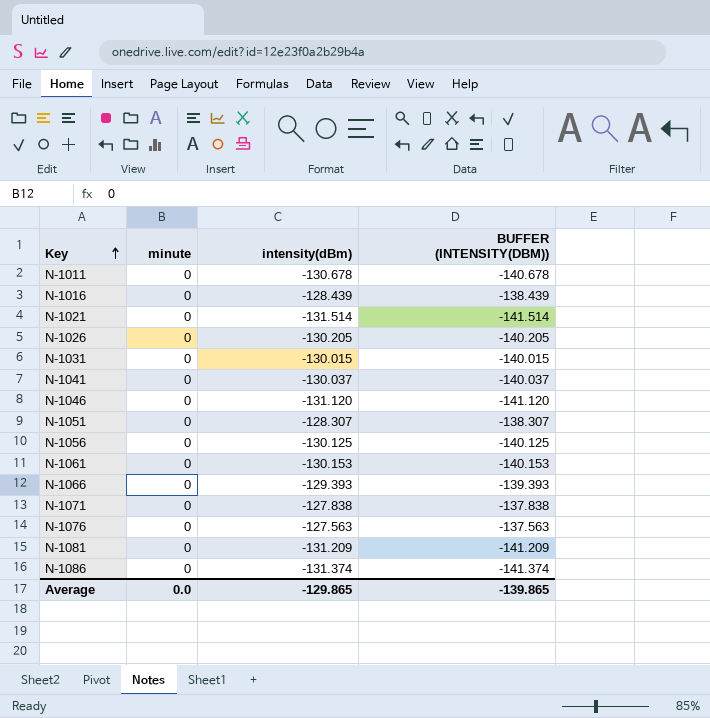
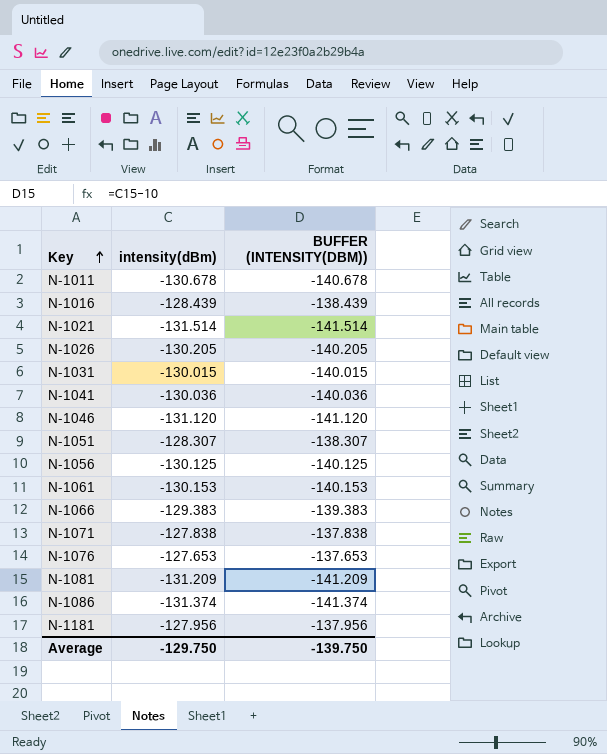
column minute | position: 2 -> none
N-1041 | intensity(dBm): -130.037 -> -130.036
N-1041 | BUFFER (INTENSITY(DBM)): -140.037 -> -140.036
N-1066 | intensity(dBm): -129.393 -> -129.383
N-1066 | BUFFER (INTENSITY(DBM)): -139.393 -> -139.383
N-1076 | intensity(dBm): -127.563 -> -127.653
N-1076 | BUFFER (INTENSITY(DBM)): -137.563 -> -137.653
row N-1181: none -> -127.956 | -137.956
Average | intensity(dBm): -129.865 -> -129.750
Average | BUFFER (INTENSITY(DBM)): -139.865 -> -139.750

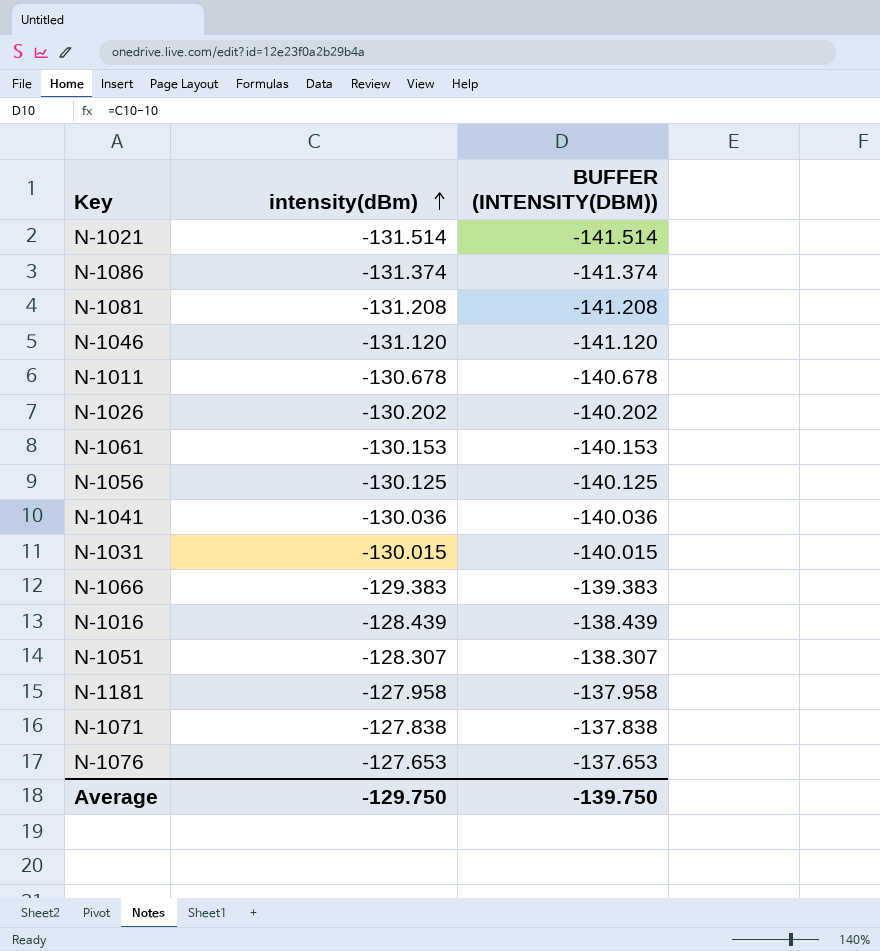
row order: Key ascending -> intensity(dBm) ascending
N-1081 | intensity(dBm): -131.209 -> -131.208
N-1081 | BUFFER (INTENSITY(DBM)): -141.209 -> -141.208
N-1026 | intensity(dBm): -130.205 -> -130.202
N-1026 | BUFFER (INTENSITY(DBM)): -140.205 -> -140.202
N-1181 | intensity(dBm): -127.956 -> -127.958
N-1181 | BUFFER (INTENSITY(DBM)): -137.956 -> -137.958

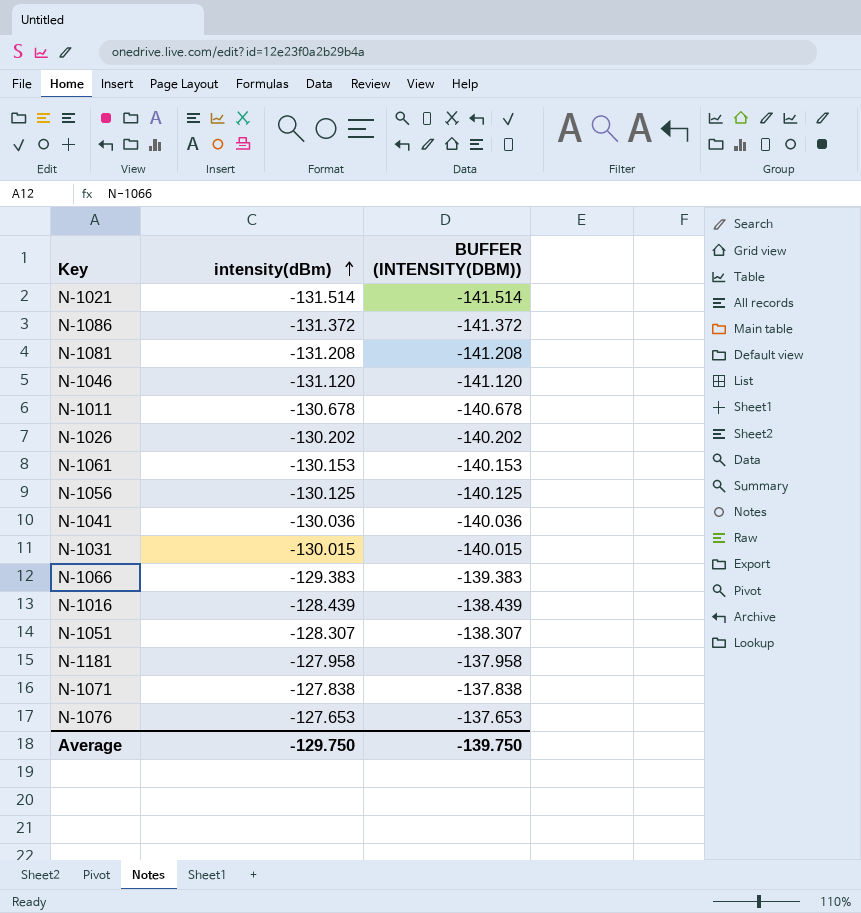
N-1086 | intensity(dBm): -131.374 -> -131.372
N-1086 | BUFFER (INTENSITY(DBM)): -141.374 -> -141.372

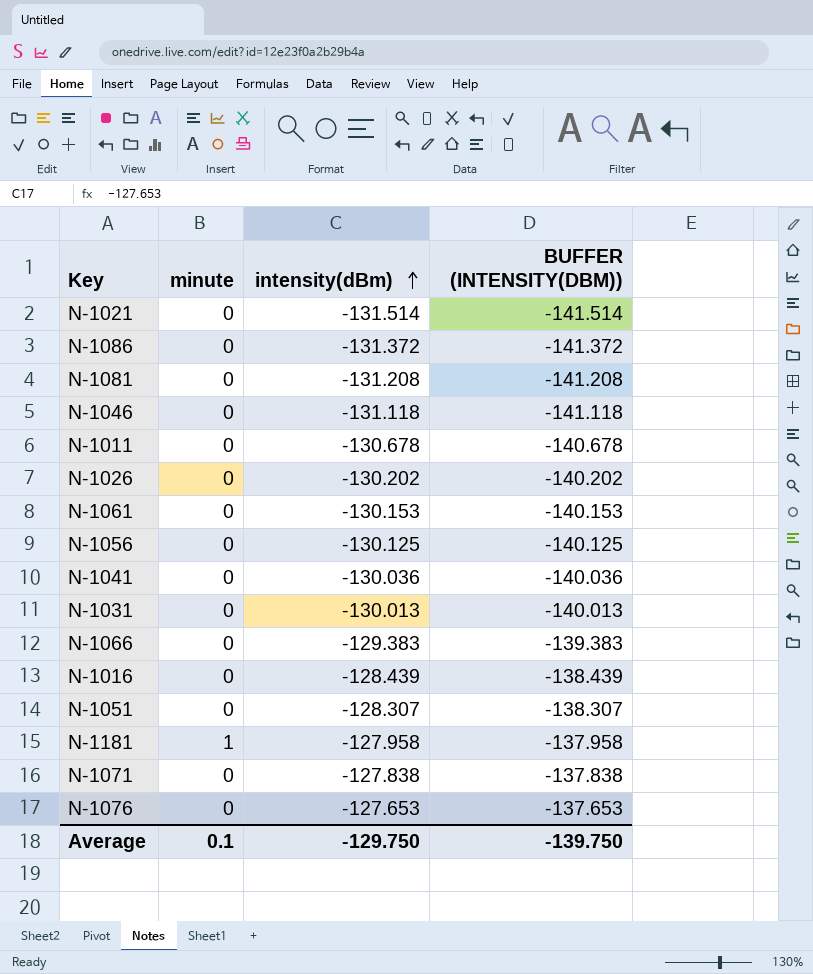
column minute | position: none -> 2
N-1046 | intensity(dBm): -131.120 -> -131.118
N-1046 | BUFFER (INTENSITY(DBM)): -141.120 -> -141.118
N-1031 | intensity(dBm): -130.015 -> -130.013
N-1031 | BUFFER (INTENSITY(DBM)): -140.015 -> -140.013

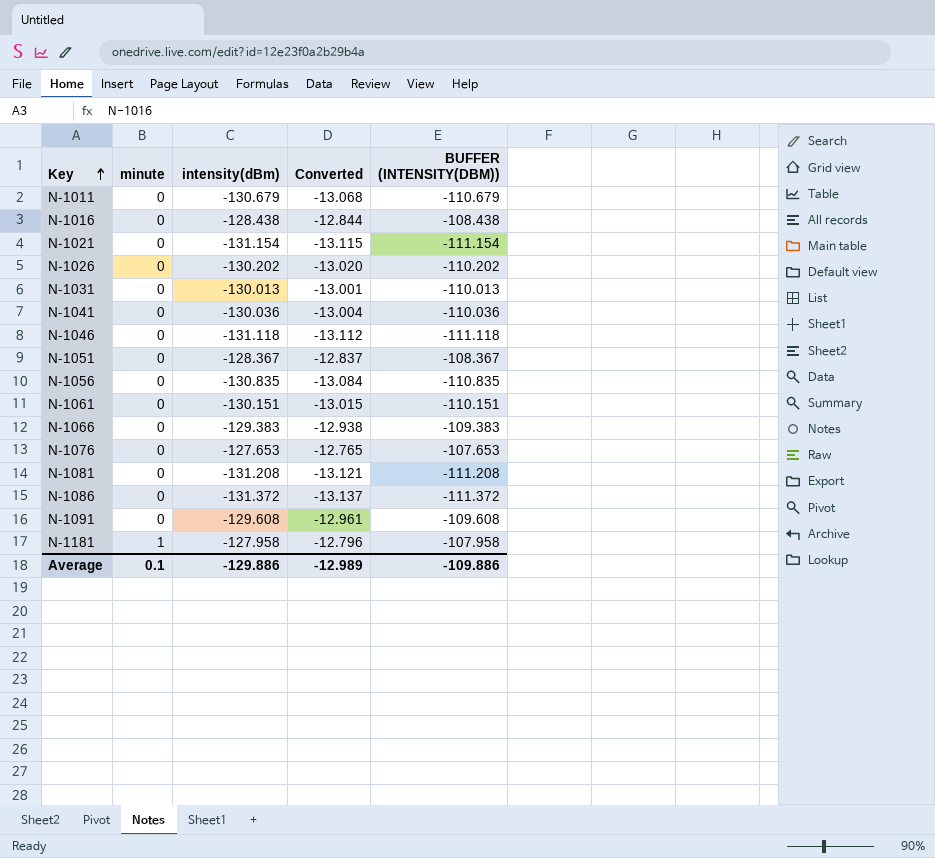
row order: intensity(dBm) ascending -> Key ascending
column Converted | formula: none -> [intensity(dBm)] * 0.1
column BUFFER (INTENSITY(DBM)) | formula: [intensity(dBm)] - 10 -> [intensity(dBm)] + 20
row N-1071: 0 | -127.838 | -137.838 -> none
N-1011 | intensity(dBm): -130.678 -> -130.679
N-1016 | intensity(dBm): -128.439 -> -128.438
N-1021 | intensity(dBm): -131.514 -> -131.154
N-1051 | intensity(dBm): -128.307 -> -128.367
N-1056 | intensity(dBm): -130.125 -> -130.835
N-1061 | intensity(dBm): -130.153 -> -130.151
row N-1091: none -> 0 | -129.608 | -12.961 | -109.608
Average | intensity(dBm): -129.750 -> -129.886
Average | BUFFER (INTENSITY(DBM)): -139.750 -> -109.886

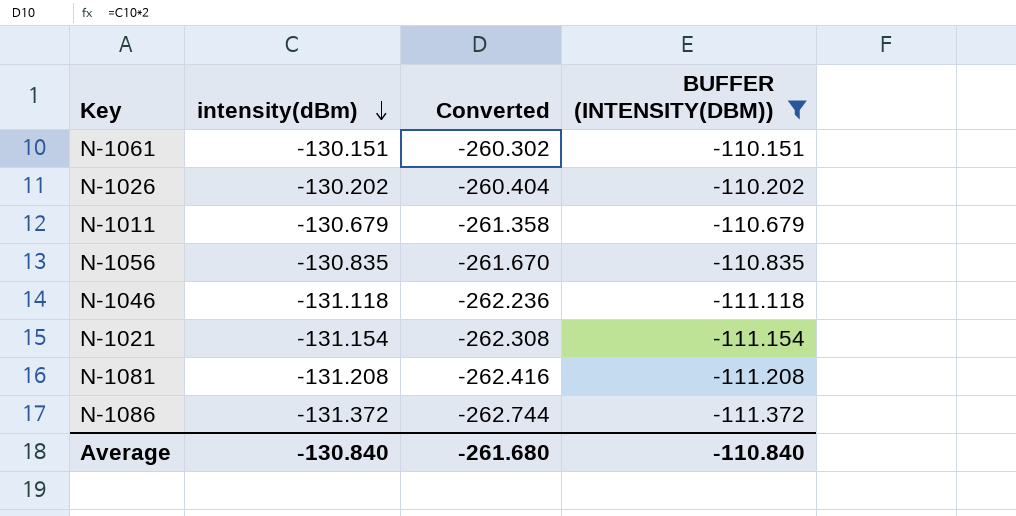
filter: none -> BUFFER (INTENSITY(DBM)) <= -110.151
row order: Key ascending -> intensity(dBm) descending
column minute | position: 2 -> none
column Converted | formula: [intensity(dBm)] * 0.1 -> [intensity(dBm)] * 2
Average | intensity(dBm): -129.886 -> -130.840
Average | Converted: -12.989 -> -261.680
Average | BUFFER (INTENSITY(DBM)): -109.886 -> -110.840

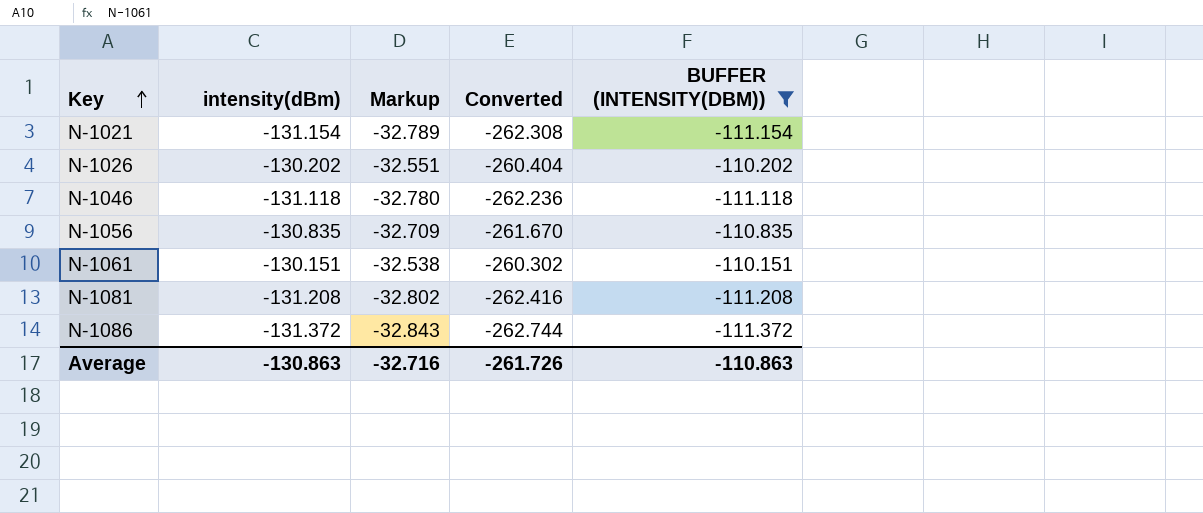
row order: intensity(dBm) descending -> Key ascending
column Markup | formula: none -> [intensity(dBm)] * 0.25
row N-1011: -130.679 | -261.358 | -110.679 -> none
Average | intensity(dBm): -130.840 -> -130.863
Average | Converted: -261.680 -> -261.726
Average | BUFFER (INTENSITY(DBM)): -110.840 -> -110.863

